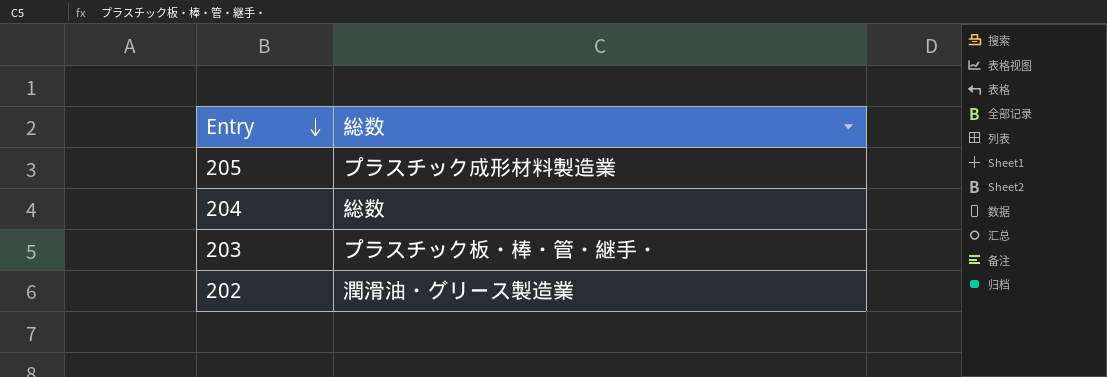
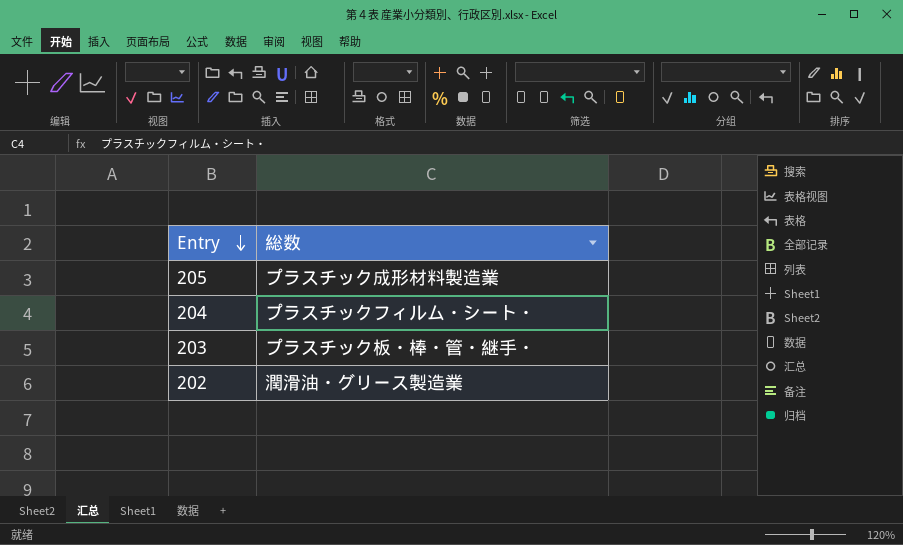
204 | 総数: 総数 -> プラスチックフィルム・シート・

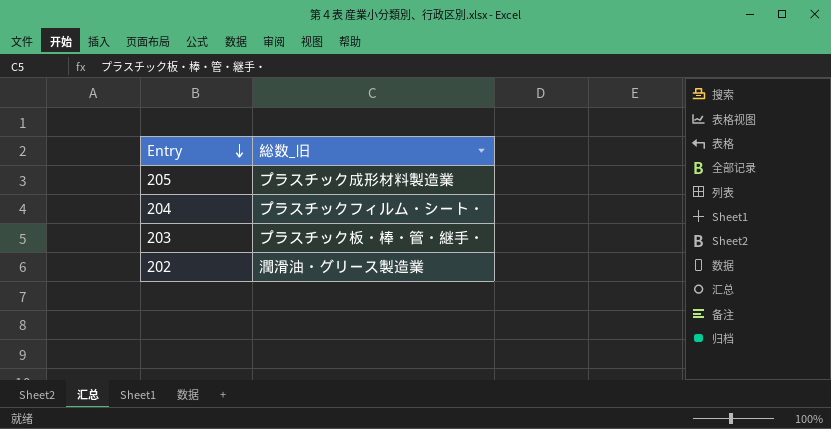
column name: 総数 -> 総数_旧

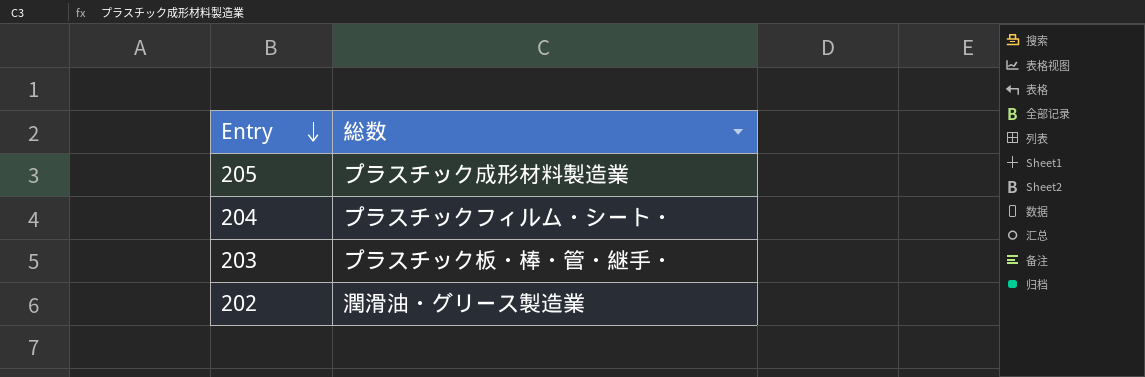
column name: 総数_旧 -> 総数

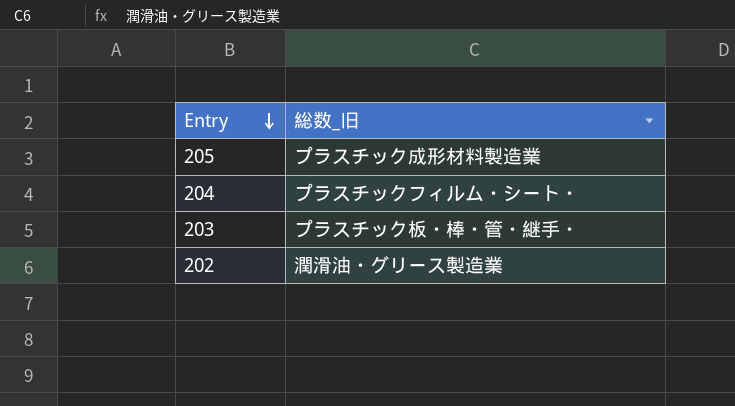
column name: 総数 -> 総数_旧

